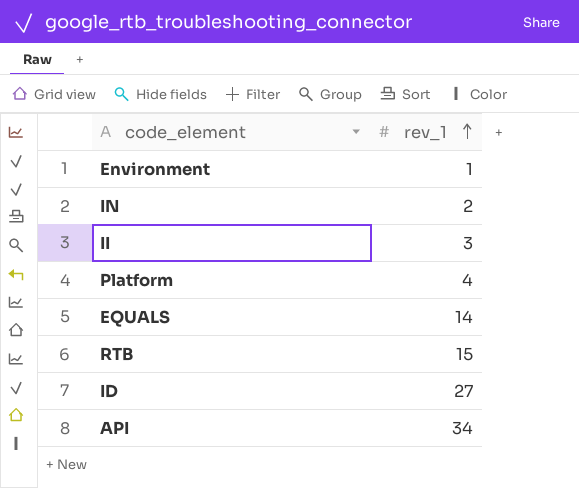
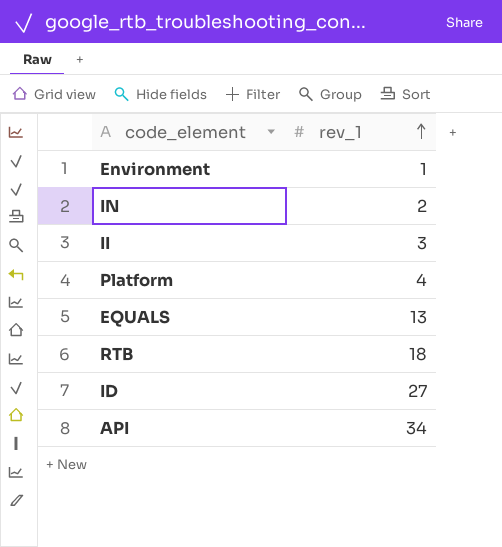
EQUALS | rev_1: 14 -> 13
RTB | rev_1: 15 -> 18

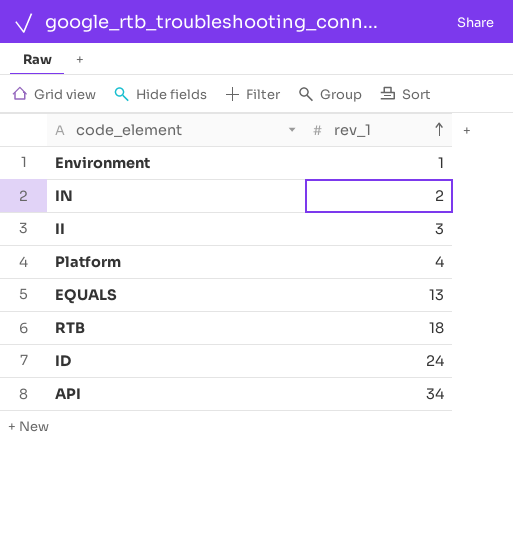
ID | rev_1: 27 -> 24

